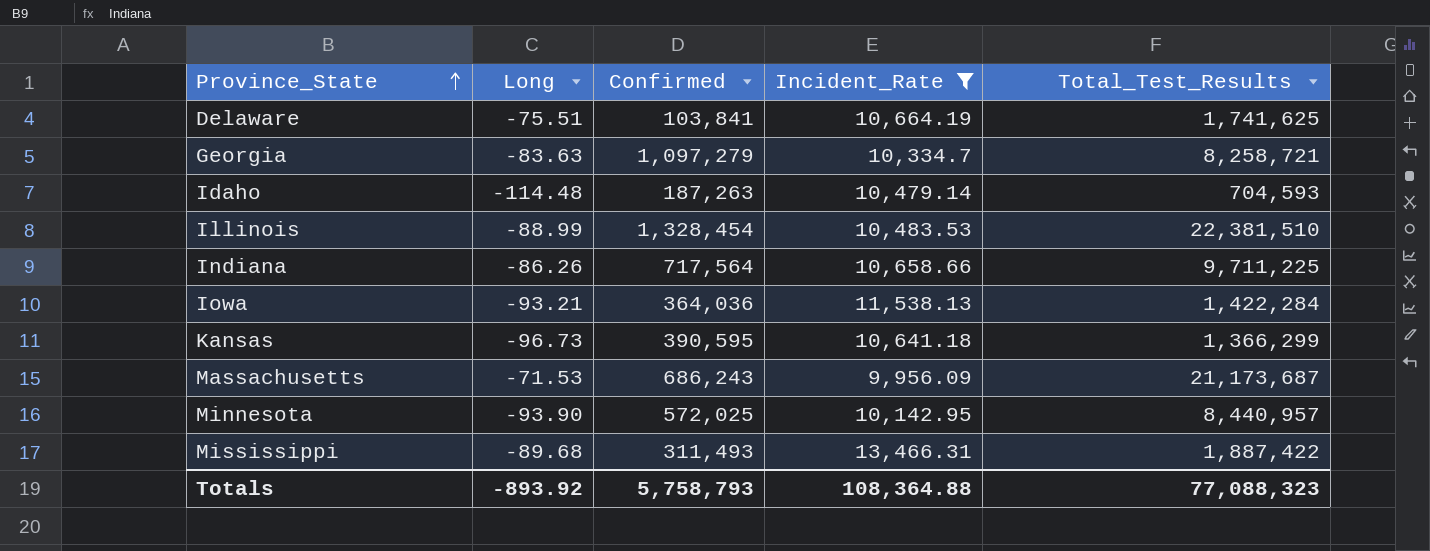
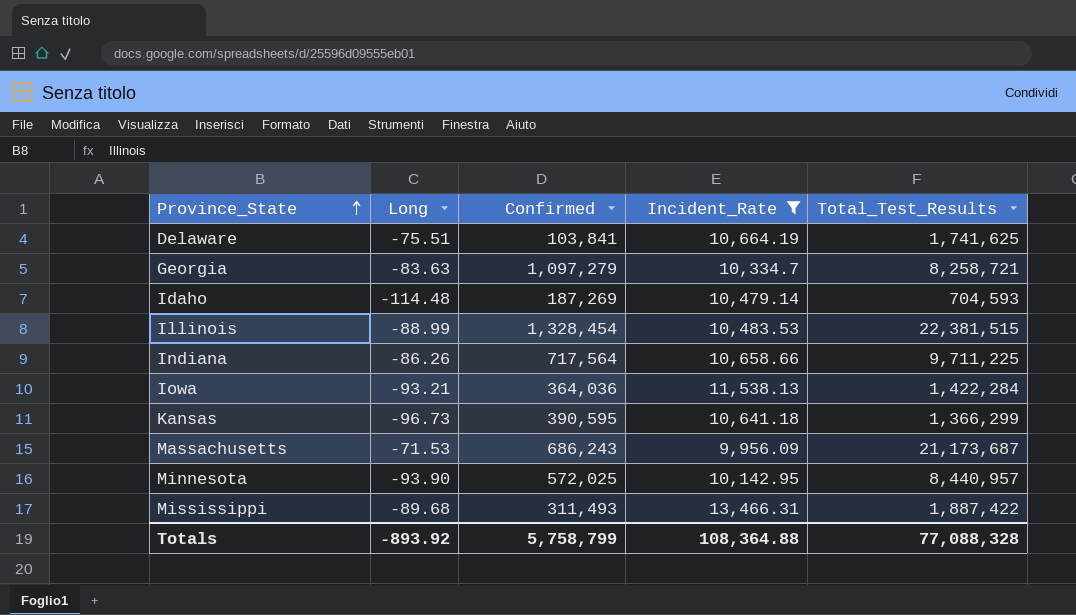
Idaho | Confirmed: 187,263 -> 187,269
Illinois | Total_Test_Results: 22,381,510 -> 22,381,515
Totals | Confirmed: 5,758,793 -> 5,758,799
Totals | Total_Test_Results: 77,088,323 -> 77,088,328

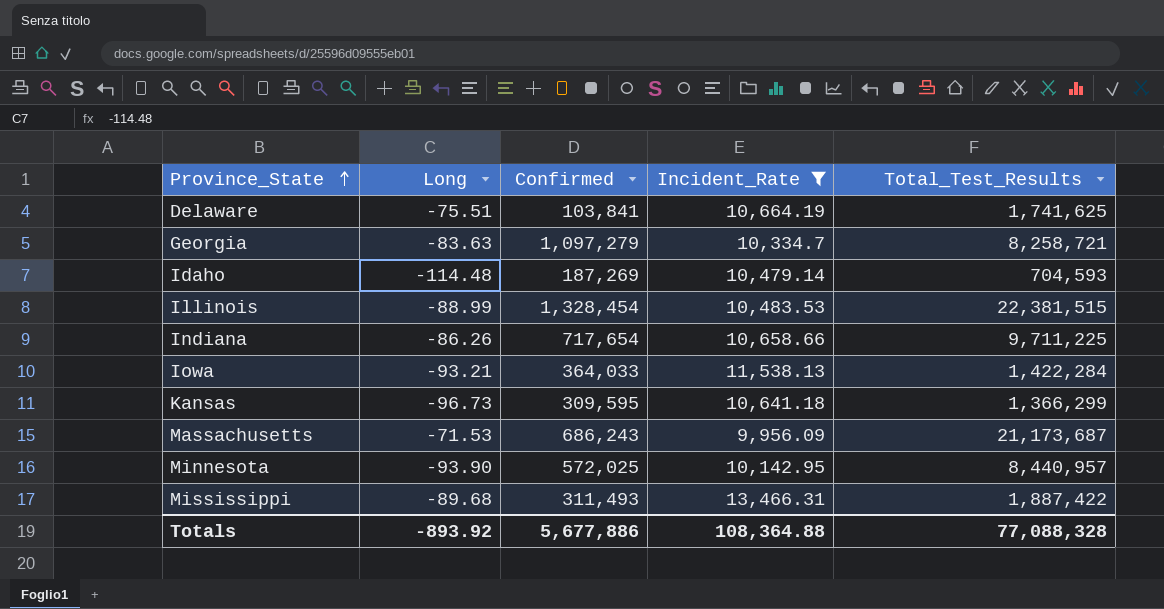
Indiana | Confirmed: 717,564 -> 717,654
Iowa | Confirmed: 364,036 -> 364,033
Kansas | Confirmed: 390,595 -> 309,595
Totals | Confirmed: 5,758,799 -> 5,677,886

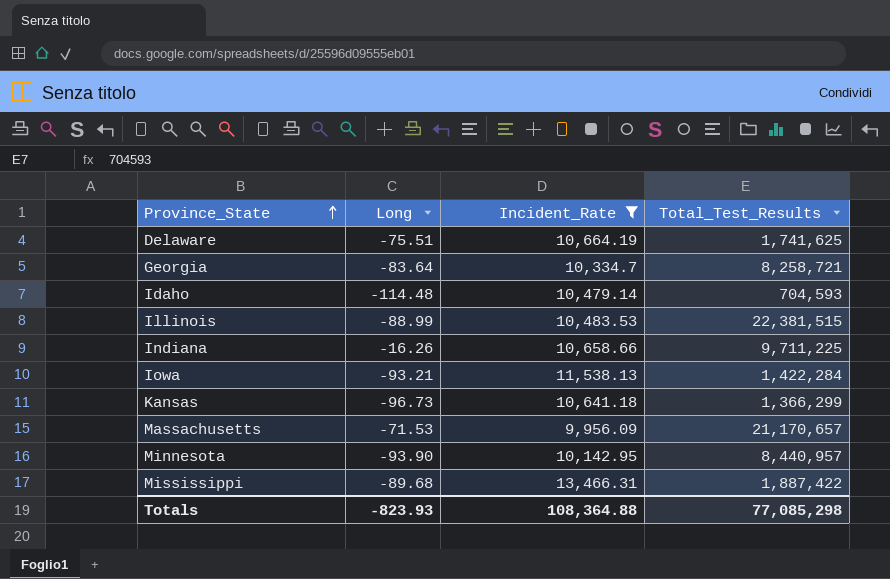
column Confirmed | position: 3 -> none
Georgia | Long: -83.63 -> -83.64
Indiana | Long: -86.26 -> -16.26
Massachusetts | Total_Test_Results: 21,173,687 -> 21,170,657
Totals | Long: -893.92 -> -823.93
Totals | Total_Test_Results: 77,088,328 -> 77,085,298

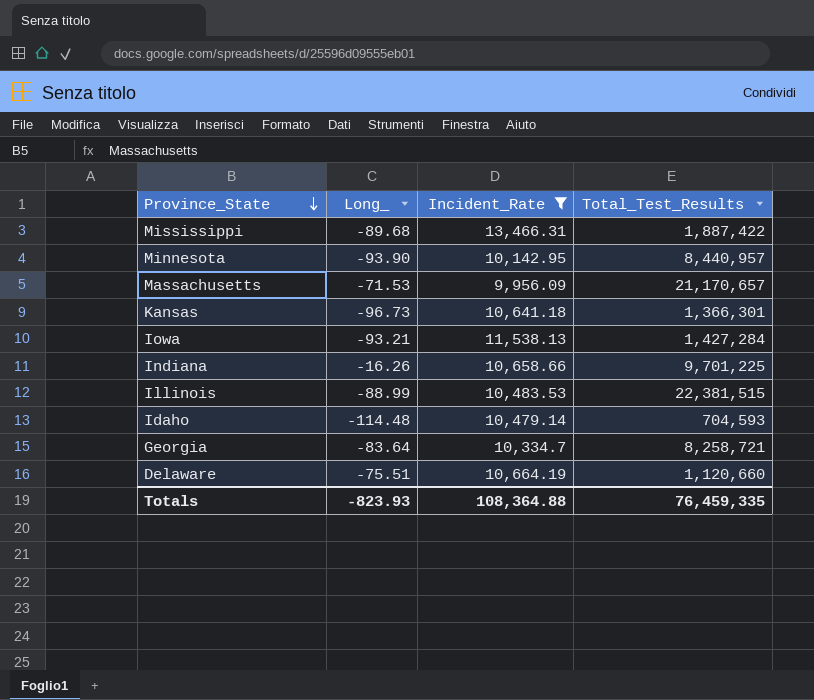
row order: Province_State ascending -> Province_State descending
column name: Long -> Long_
Kansas | Total_Test_Results: 1,366,299 -> 1,366,301
Iowa | Total_Test_Results: 1,422,284 -> 1,427,284
Indiana | Total_Test_Results: 9,711,225 -> 9,701,225
Delaware | Total_Test_Results: 1,741,625 -> 1,120,660
Totals | Total_Test_Results: 77,085,298 -> 76,459,335

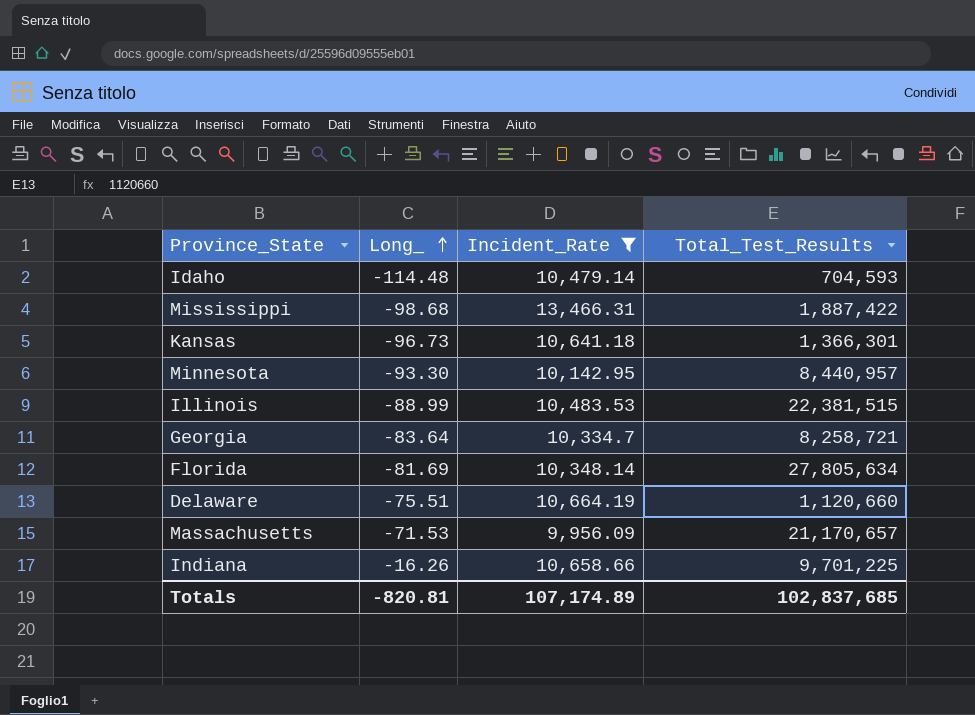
row order: Province_State descending -> Long_ ascending
row Iowa: -93.21 | 11,538.13 | 1,427,284 -> none
Mississippi | Long_: -89.68 -> -98.68
Minnesota | Long_: -93.90 -> -93.30
row Florida: none -> -81.69 | 10,348.14 | 27,805,634
Totals | Long_: -823.93 -> -820.81
Totals | Incident_Rate: 108,364.88 -> 107,174.89
Totals | Total_Test_Results: 76,459,335 -> 102,837,685

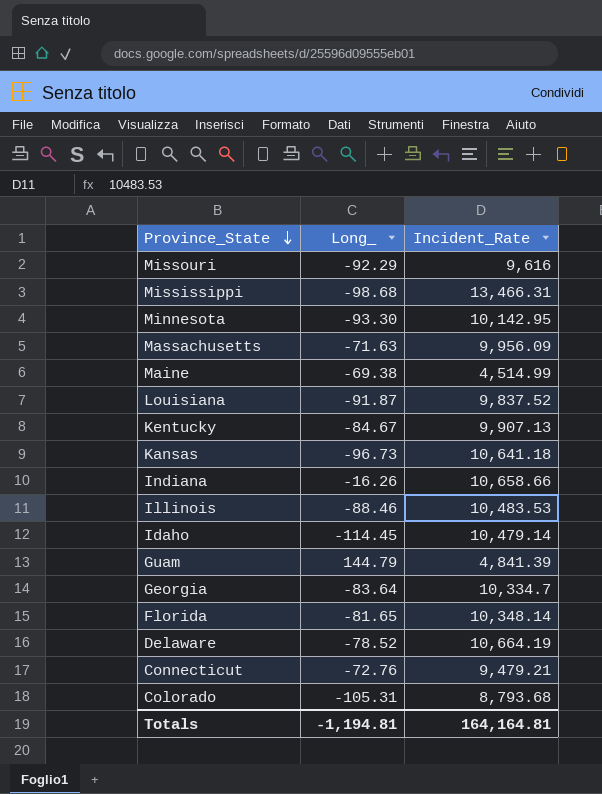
filter: Incident_Rate >= 9,956.09 -> none
row order: Long_ ascending -> Province_State descending
column Total_Test_Results | position: 4 -> none
Massachusetts | Long_: -71.53 -> -71.63
Illinois | Long_: -88.99 -> -88.46
Idaho | Long_: -114.48 -> -114.45
Florida | Long_: -81.69 -> -81.65
Delaware | Long_: -75.51 -> -78.52
Totals | Long_: -820.81 -> -1,194.81
Totals | Incident_Rate: 107,174.89 -> 164,164.81

